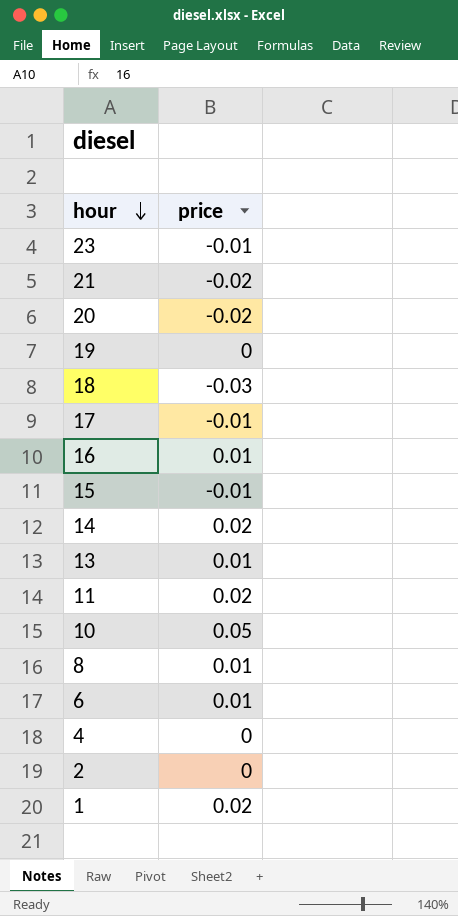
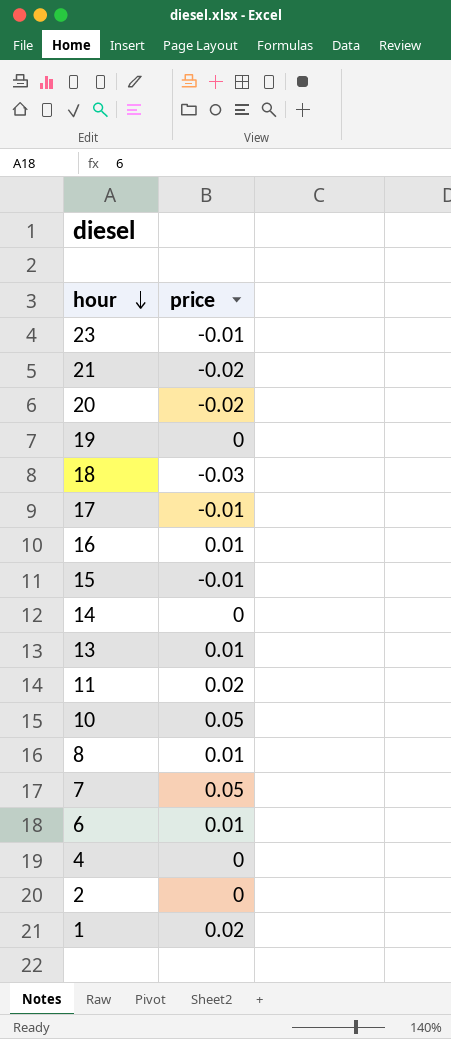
14 | price: 0.02 -> 0
row 7: none -> 0.05

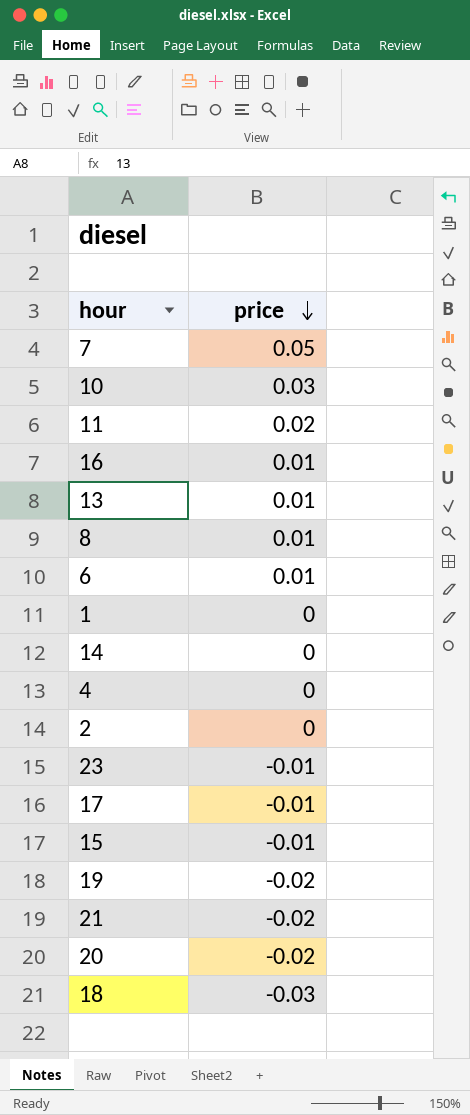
row order: hour descending -> price descending
10 | price: 0.05 -> 0.03
1 | price: 0.02 -> 0
19 | price: 0 -> -0.02

